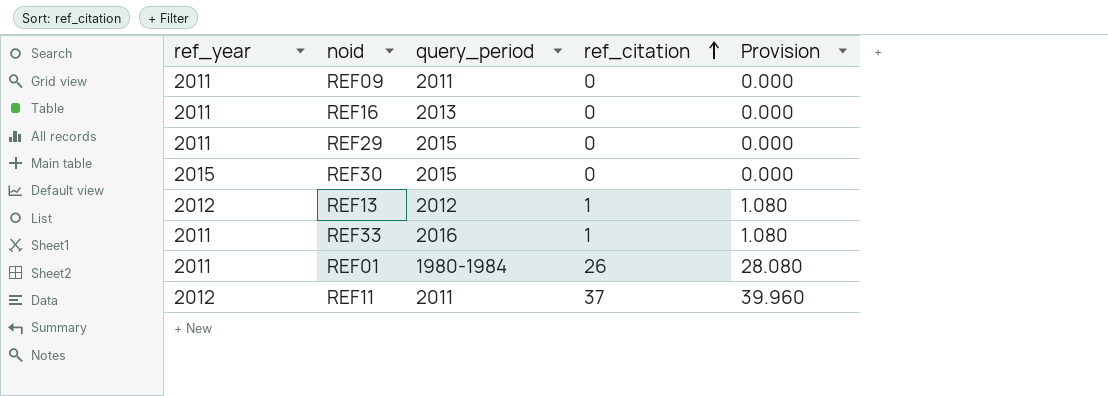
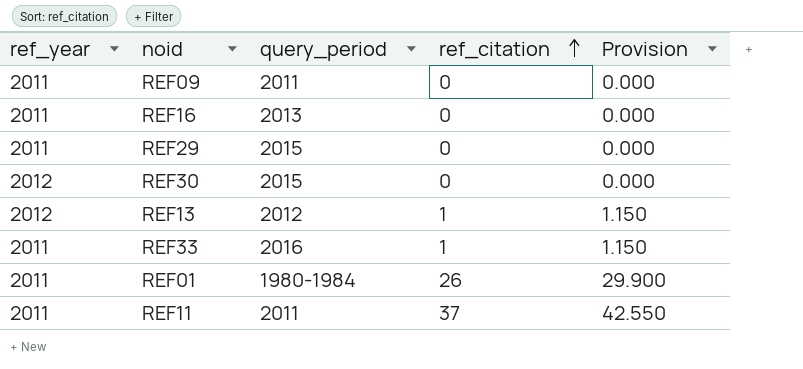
column Provision | formula: [ref_citation] * 1.08 -> [ref_citation] * 1.15
REF30 | ref_year: 2015 -> 2012
REF11 | ref_year: 2012 -> 2011

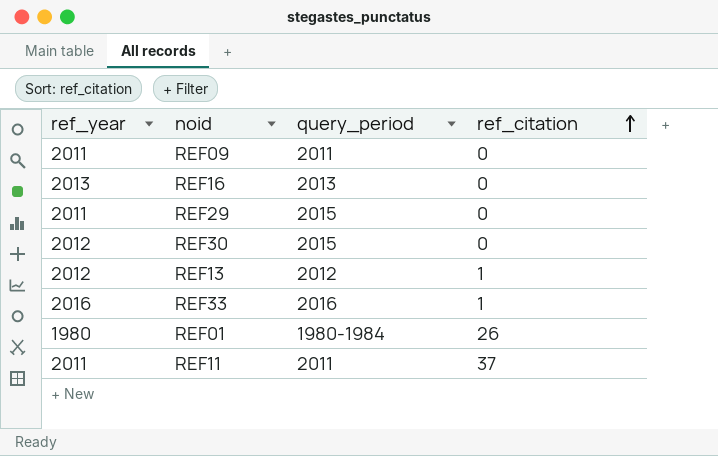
column Provision | formula: [ref_citation] * 1.15 -> none
REF16 | ref_year: 2011 -> 2013
REF33 | ref_year: 2011 -> 2016
REF01 | ref_year: 2011 -> 1980

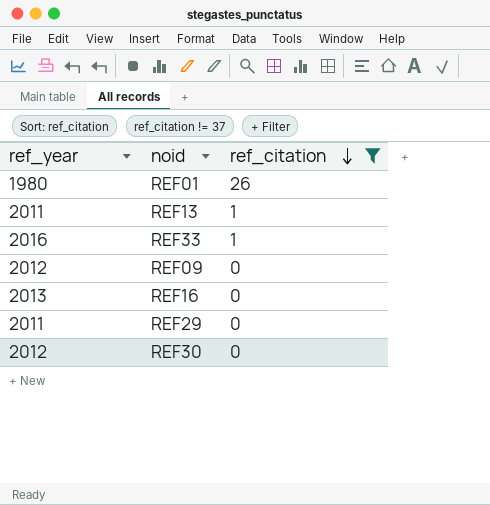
filter: none -> ref_citation != 37
row order: ref_citation ascending -> ref_citation descending
column query_period | position: 3 -> none
REF13 | ref_year: 2012 -> 2011
REF09 | ref_year: 2011 -> 2012

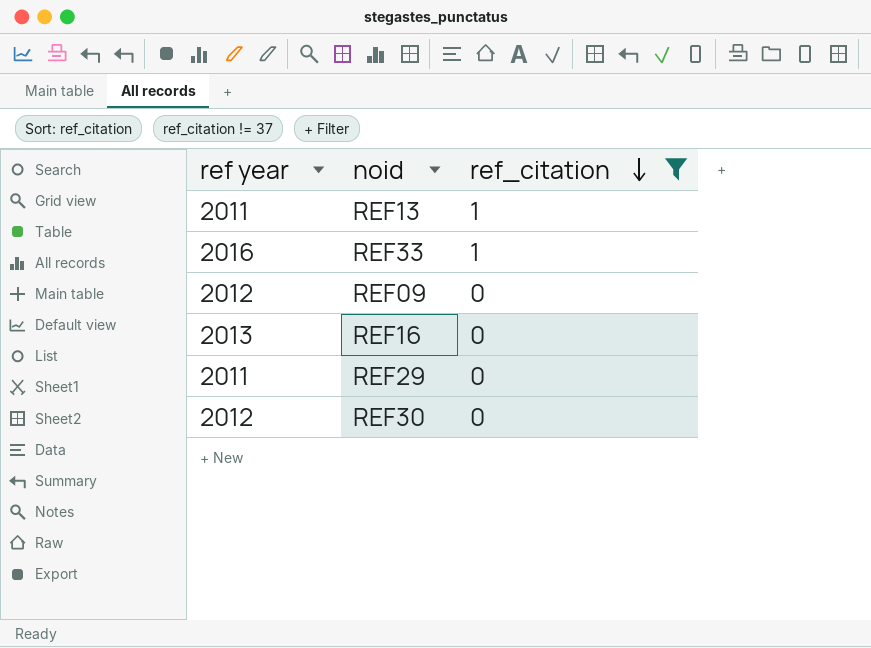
column name: ref_year -> ref year
row REF01: 1980 | 26 -> none

